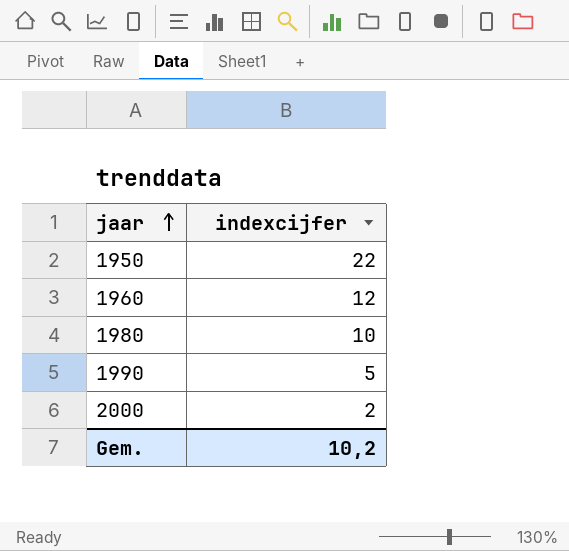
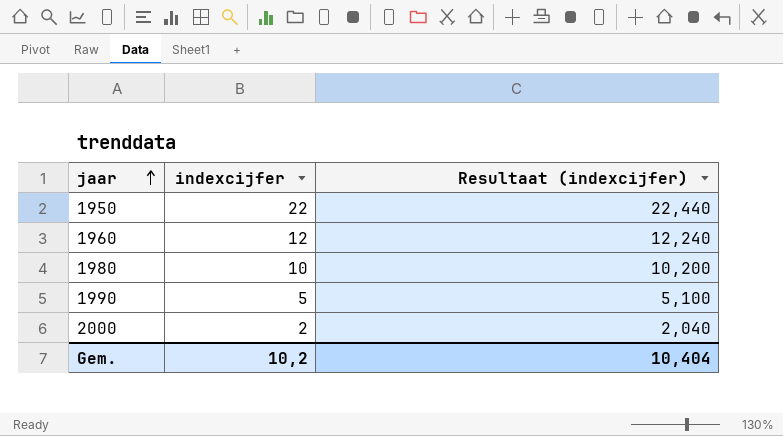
column Resultaat (indexcijfer) | formula: none -> [indexcijfer] * 1,02

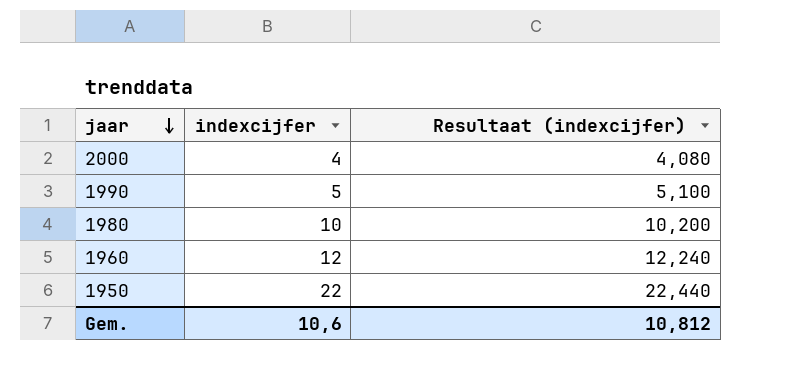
row order: jaar ascending -> jaar descending
2000 | indexcijfer: 2 -> 4
2000 | Resultaat (indexcijfer): 2,040 -> 4,080
Gem. | indexcijfer: 10,2 -> 10,6
Gem. | Resultaat (indexcijfer): 10,404 -> 10,812

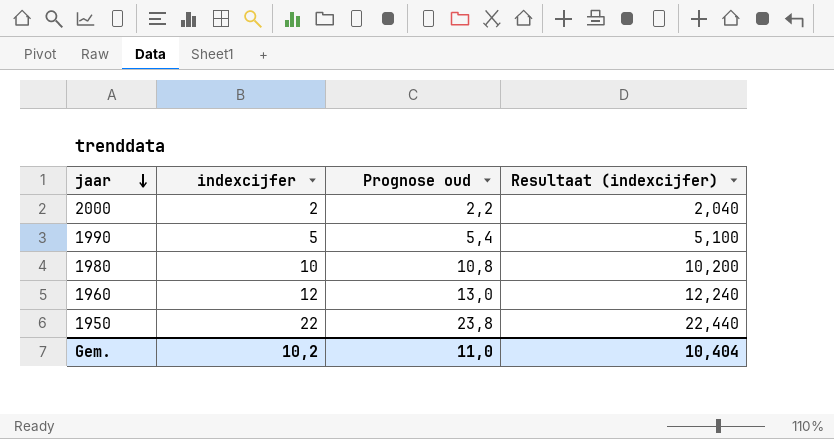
column Prognose oud | formula: none -> [indexcijfer] * 1,08
2000 | indexcijfer: 4 -> 2
2000 | Resultaat (indexcijfer): 4,080 -> 2,040
Gem. | indexcijfer: 10,6 -> 10,2
Gem. | Resultaat (indexcijfer): 10,812 -> 10,404

